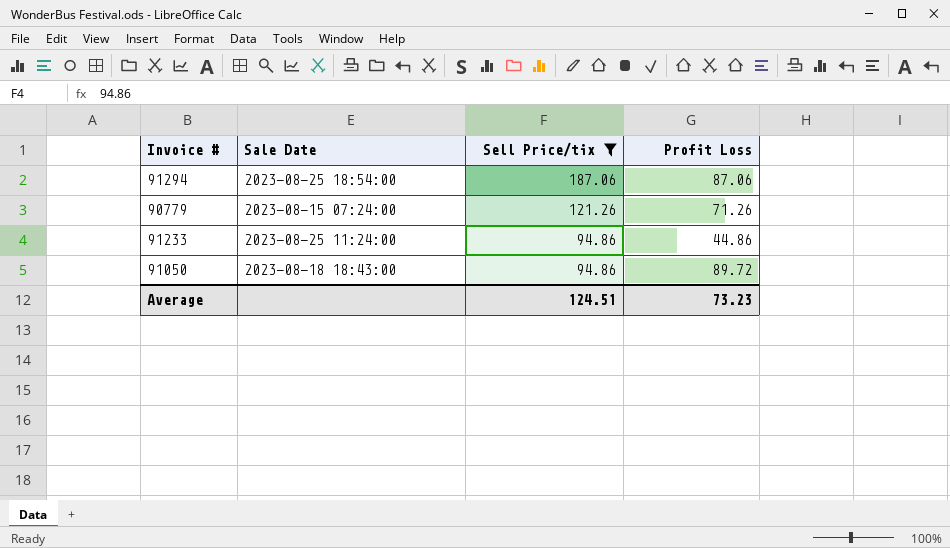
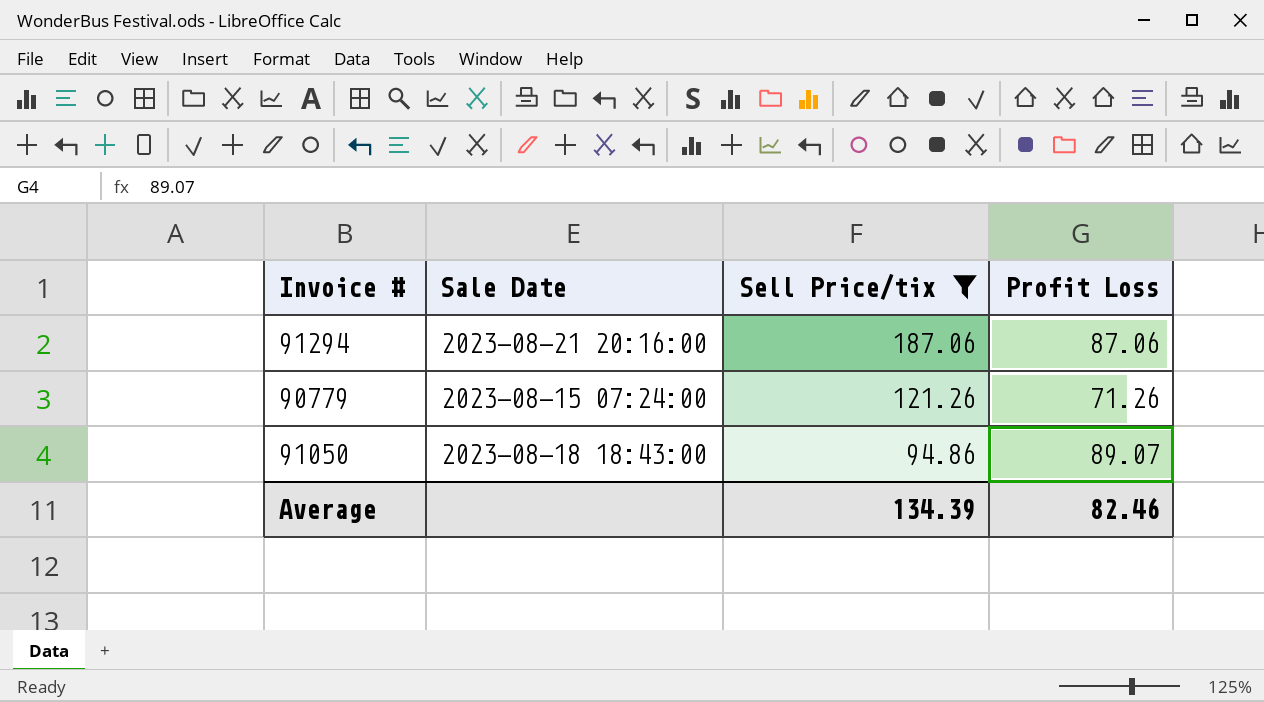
row 91233: 2023-08-25 11:24:00 | 94.86 | 44.86 -> none
91294 | Sale Date: 2023-08-25 18:54:00 -> 2023-08-21 20:16:00
91050 | Profit Loss: 89.72 -> 89.07
Average | Sell Price/tix: 124.51 -> 134.39
Average | Profit Loss: 73.23 -> 82.46

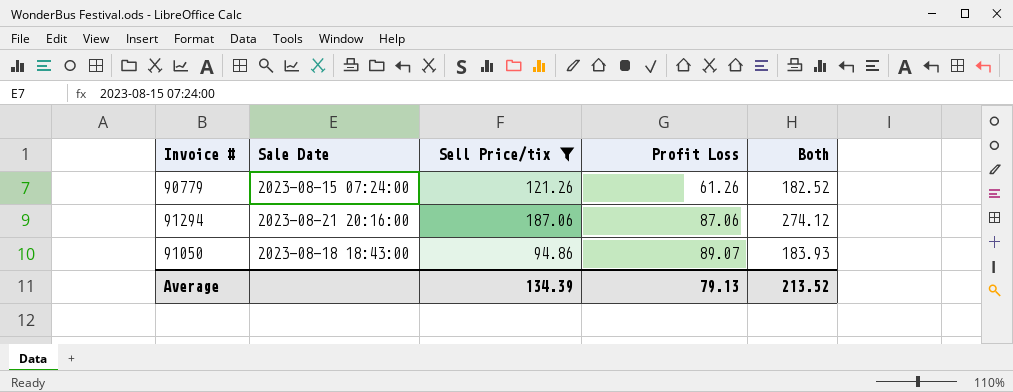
row order: Sell Price/tix descending -> Profit Loss ascending
column Both | formula: none -> [Sell Price/tix] + [Profit Loss]
90779 | Profit Loss: 71.26 -> 61.26
Average | Profit Loss: 82.46 -> 79.13

